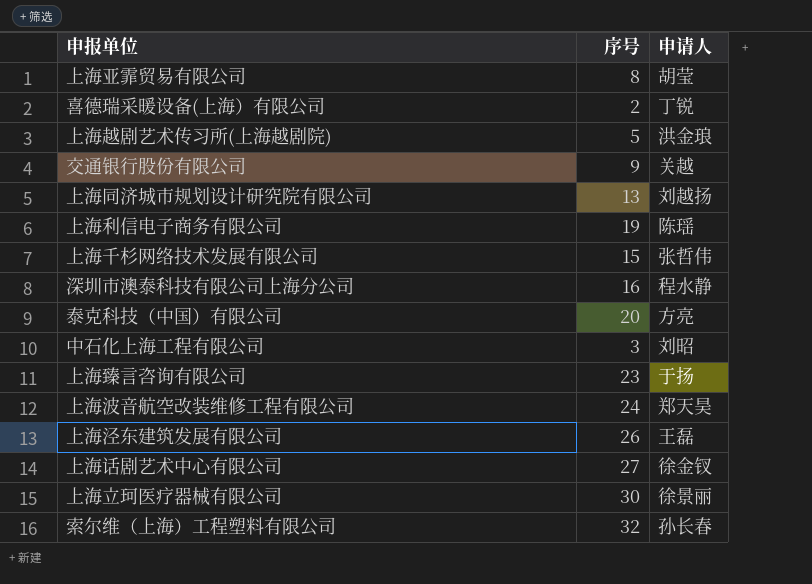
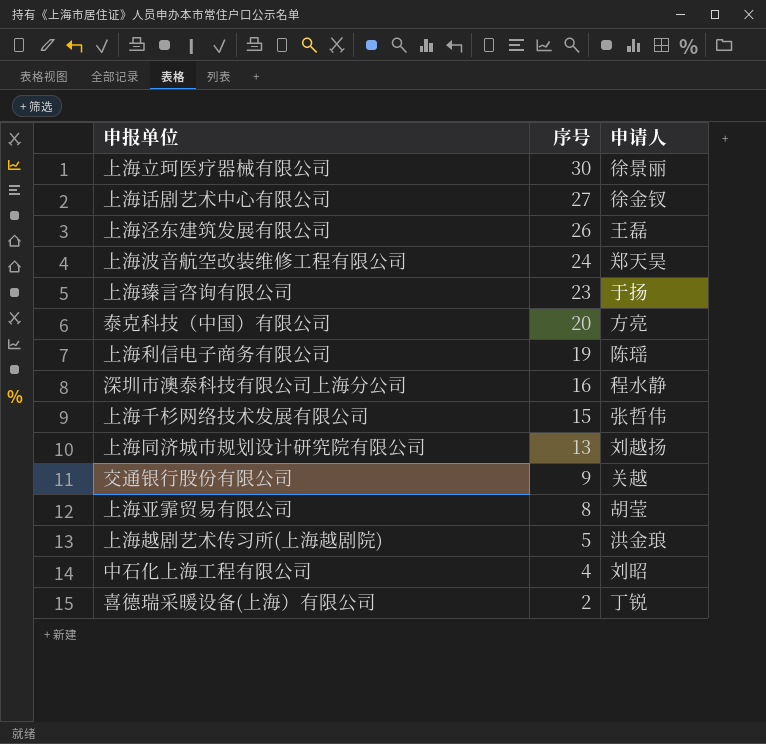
row order: none -> 序号 descending
row 索尔维（上海）工程塑料有限公司: 32 | 孙长春 -> none
中石化上海工程有限公司 | 序号: 3 -> 4

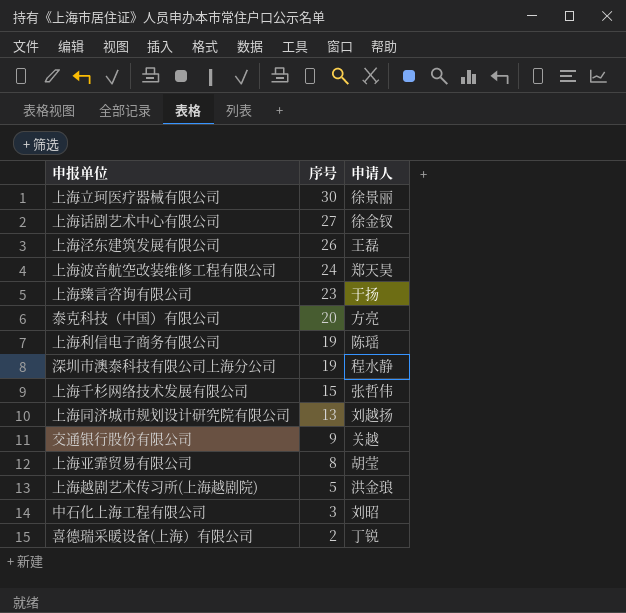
深圳市澳泰科技有限公司上海分公司 | 序号: 16 -> 19
中石化上海工程有限公司 | 序号: 4 -> 3

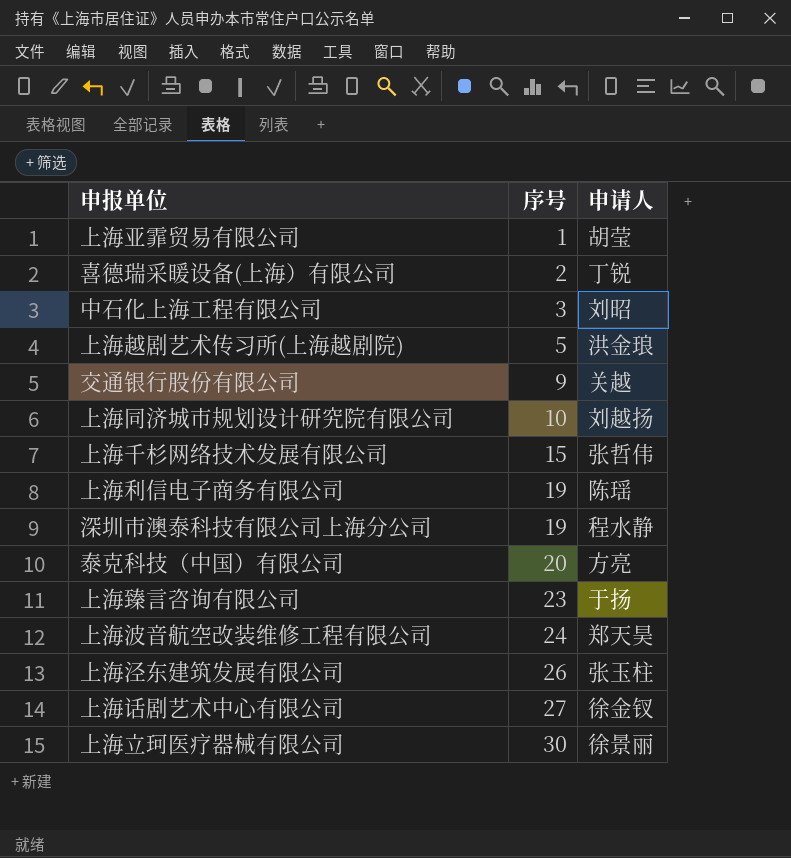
row order: 序号 descending -> 序号 ascending
上海亚霏贸易有限公司 | 序号: 8 -> 1
上海同济城市规划设计研究院有限公司 | 序号: 13 -> 10
上海泾东建筑发展有限公司 | 申请人: 王磊 -> 张玉柱

